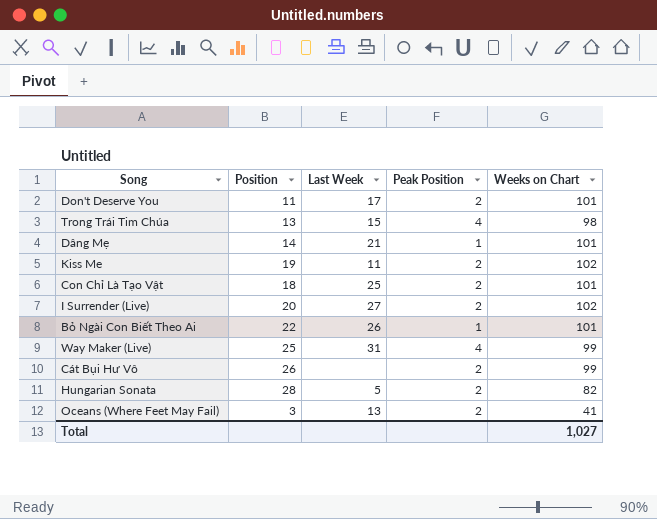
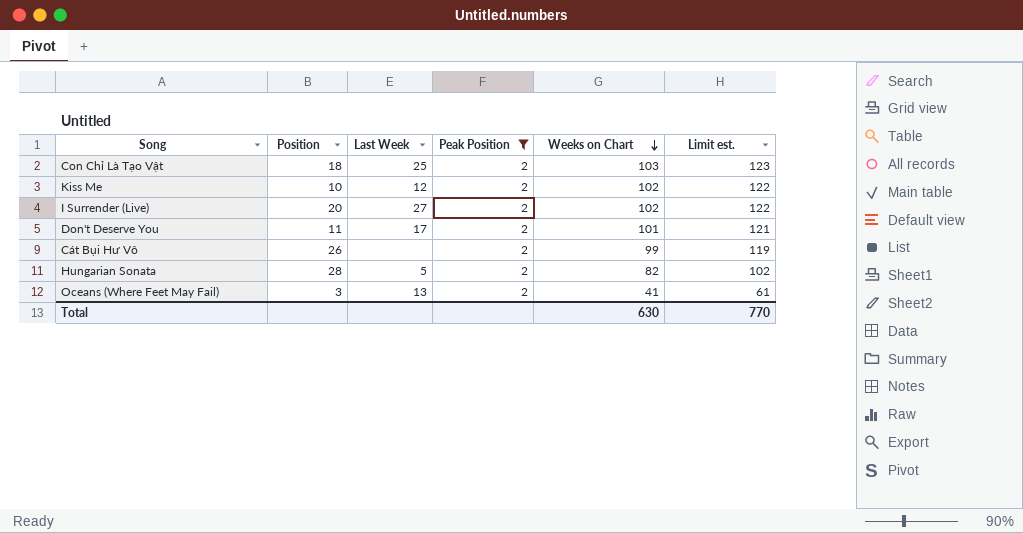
filter: none -> Peak Position = 2
row order: none -> Weeks on Chart descending
column Limit est. | formula: none -> [Weeks on Chart] + 20
Con Chỉ Là Tạo Vật | Weeks on Chart: 101 -> 103
Kiss Me | Position: 19 -> 10
Kiss Me | Last Week: 11 -> 12
Total | Weeks on Chart: 1,027 -> 630

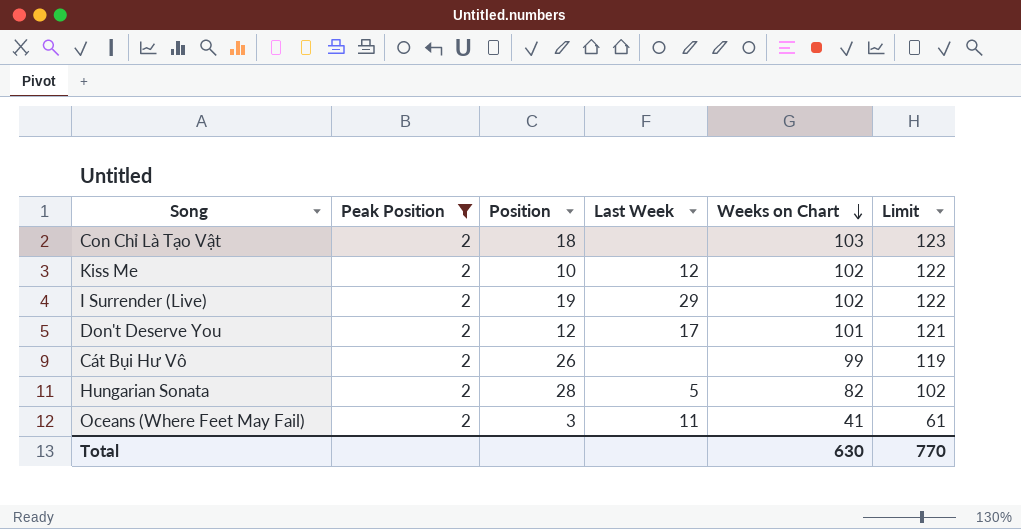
column Peak Position | position: 4 -> 2
column name: Limit est. -> Limit
Con Chỉ Là Tạo Vật | Last Week: 25 -> none
I Surrender (Live) | Position: 20 -> 19
I Surrender (Live) | Last Week: 27 -> 29
Don't Deserve You | Position: 11 -> 12
Oceans (Where Feet May Fail) | Last Week: 13 -> 11

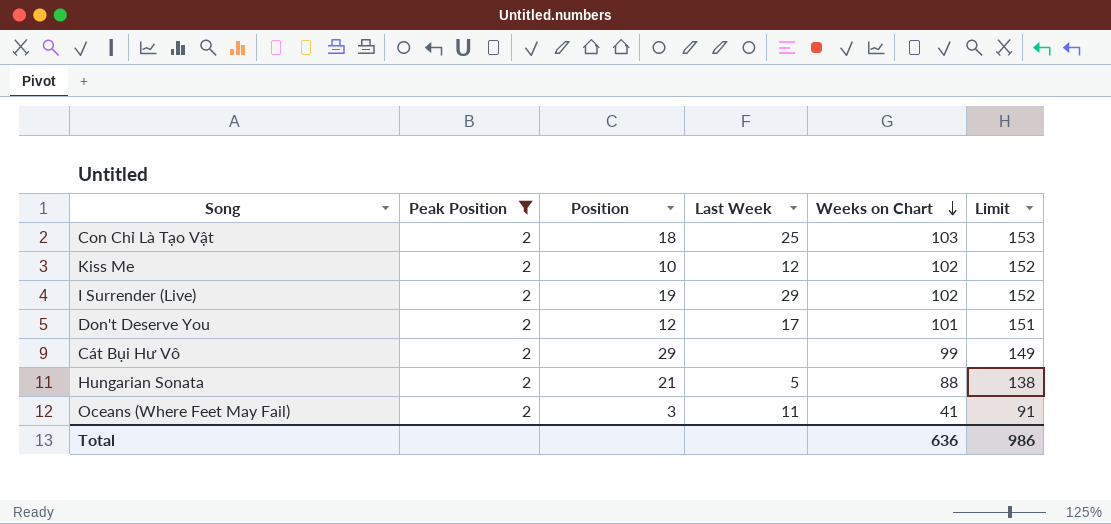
column Limit | formula: [Weeks on Chart] + 20 -> [Weeks on Chart] + 50
Con Chỉ Là Tạo Vật | Last Week: none -> 25
Cát Bụi Hư Vô | Position: 26 -> 29
Hungarian Sonata | Position: 28 -> 21
Hungarian Sonata | Weeks on Chart: 82 -> 88
Total | Weeks on Chart: 630 -> 636
Total | Limit: 770 -> 986

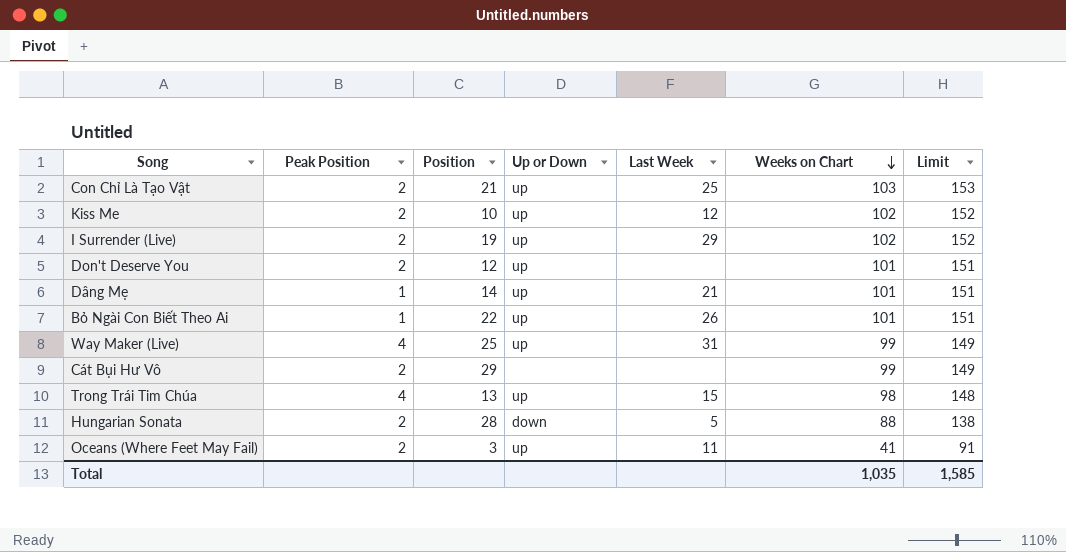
filter: Peak Position = 2 -> none
column Up or Down | position: none -> 4
Con Chỉ Là Tạo Vật | Position: 18 -> 21
Don't Deserve You | Last Week: 17 -> none
Hungarian Sonata | Position: 21 -> 28
Total | Weeks on Chart: 636 -> 1,035
Total | Limit: 986 -> 1,585

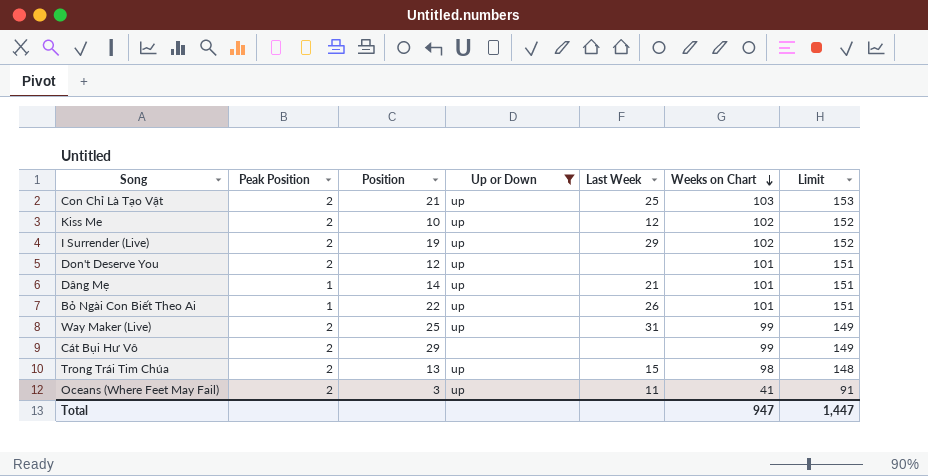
filter: none -> Up or Down != down
Way Maker (Live) | Peak Position: 4 -> 2
Trong Trái Tim Chúa | Peak Position: 4 -> 2
Total | Weeks on Chart: 1,035 -> 947
Total | Limit: 1,585 -> 1,447

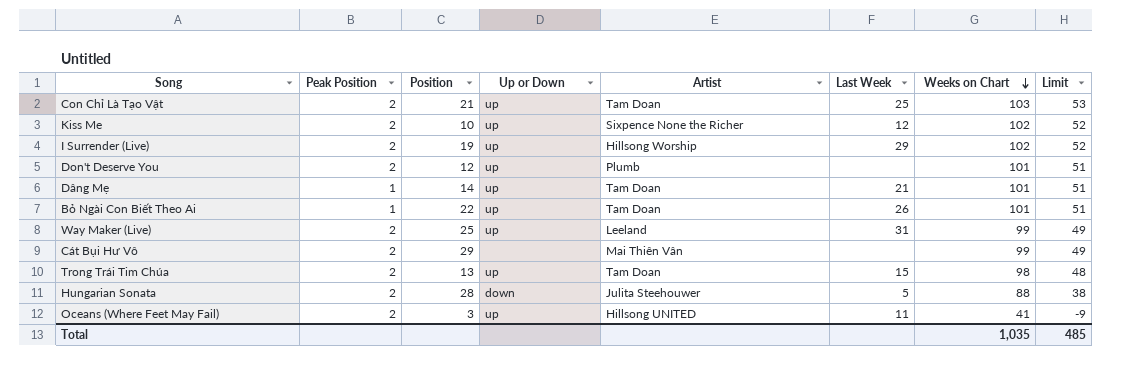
filter: Up or Down != down -> none
column Artist | position: none -> 5
column Limit | formula: [Weeks on Chart] + 50 -> [Weeks on Chart] - 50
Total | Weeks on Chart: 947 -> 1,035
Total | Limit: 1,447 -> 485

